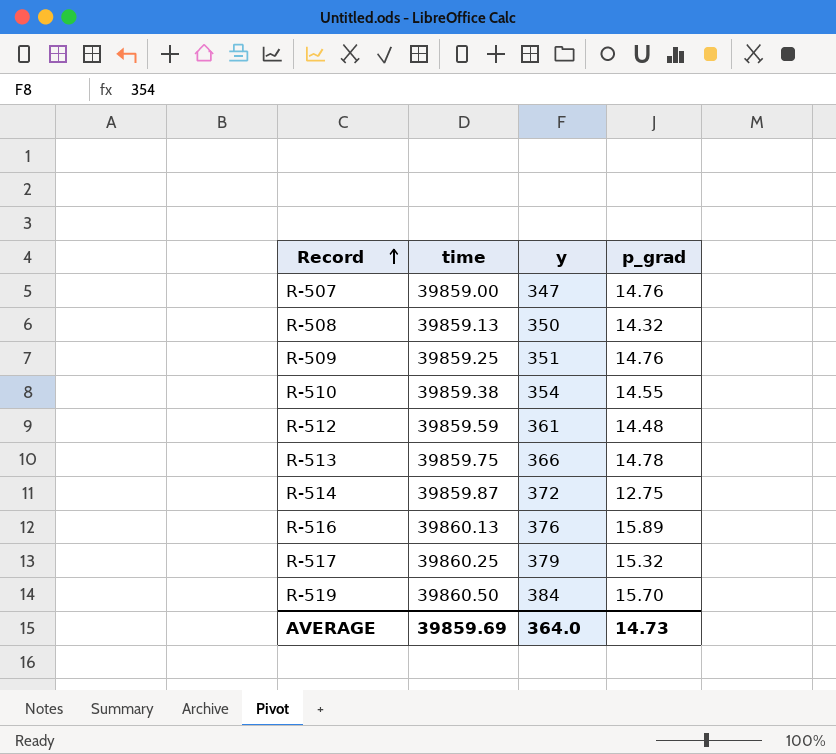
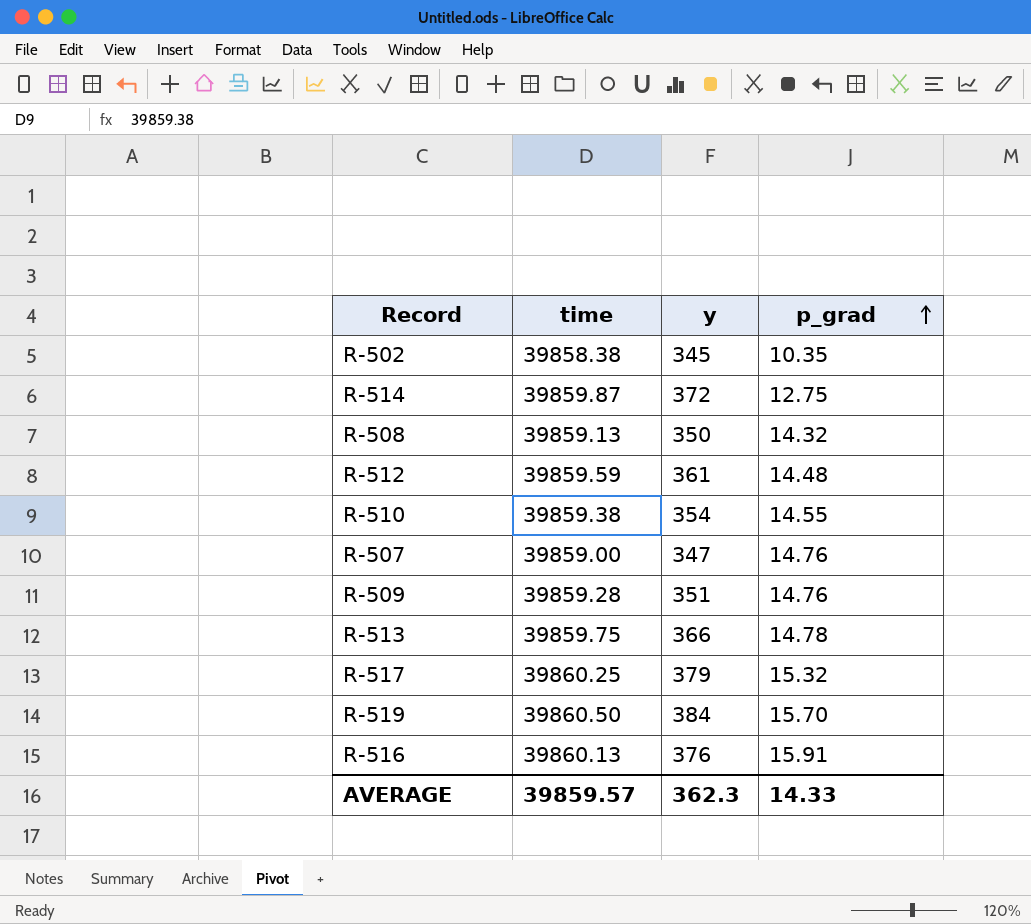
row order: Record ascending -> p_grad ascending
row R-502: none -> 39858.38 | 345 | 10.35
R-509 | time: 39859.25 -> 39859.28
R-516 | p_grad: 15.89 -> 15.91
AVERAGE | time: 39859.69 -> 39859.57
AVERAGE | y: 364.0 -> 362.3
AVERAGE | p_grad: 14.73 -> 14.33

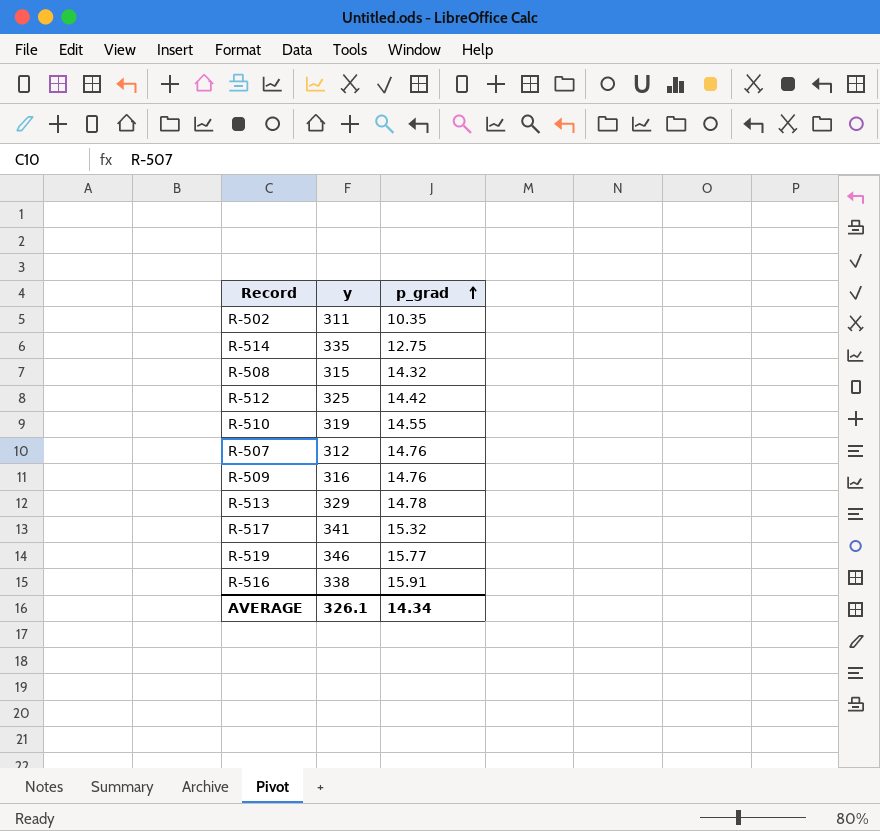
column time | position: 2 -> none
R-502 | y: 345 -> 311
R-514 | y: 372 -> 335
R-508 | y: 350 -> 315
R-512 | y: 361 -> 325
R-512 | p_grad: 14.48 -> 14.42
R-510 | y: 354 -> 319
R-507 | y: 347 -> 312
R-509 | y: 351 -> 316
R-513 | y: 366 -> 329
R-517 | y: 379 -> 341
R-519 | y: 384 -> 346
R-519 | p_grad: 15.70 -> 15.77
R-516 | y: 376 -> 338
AVERAGE | y: 362.3 -> 326.1
AVERAGE | p_grad: 14.33 -> 14.34

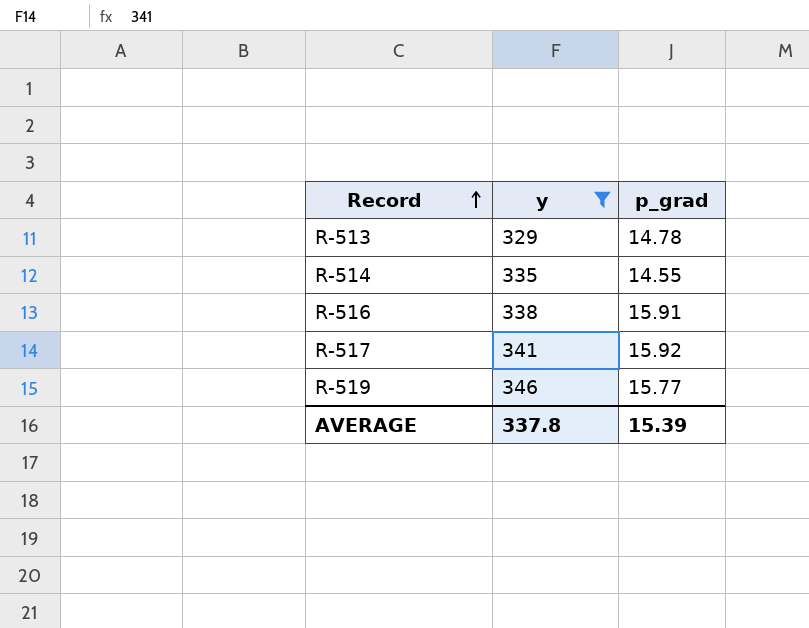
filter: none -> y >= 329
row order: p_grad ascending -> Record ascending
R-514 | p_grad: 12.75 -> 14.55
R-517 | p_grad: 15.32 -> 15.92
AVERAGE | y: 326.1 -> 337.8
AVERAGE | p_grad: 14.34 -> 15.39

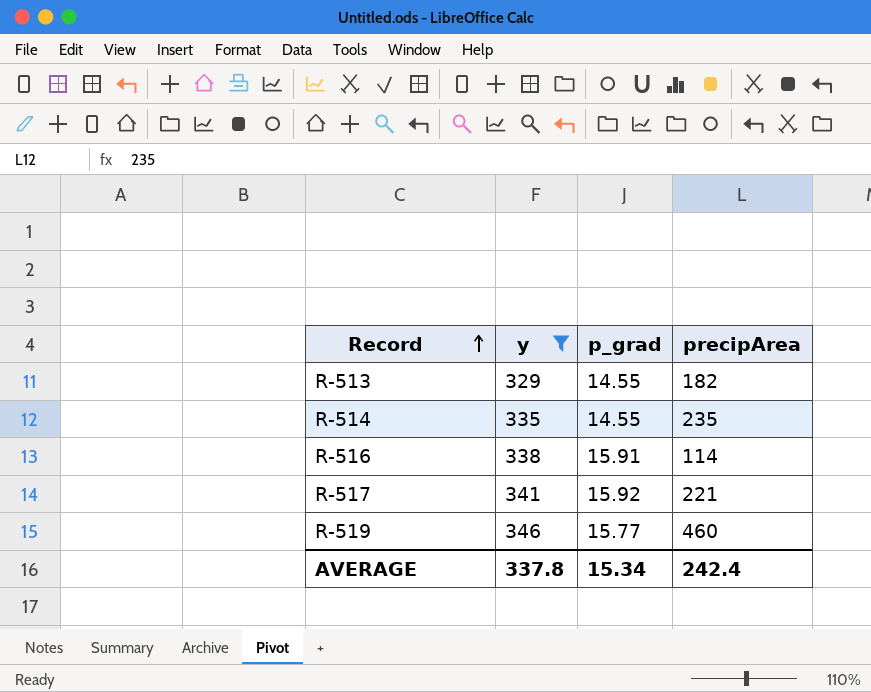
column precipArea | position: none -> 4
R-513 | p_grad: 14.78 -> 14.55
AVERAGE | p_grad: 15.39 -> 15.34

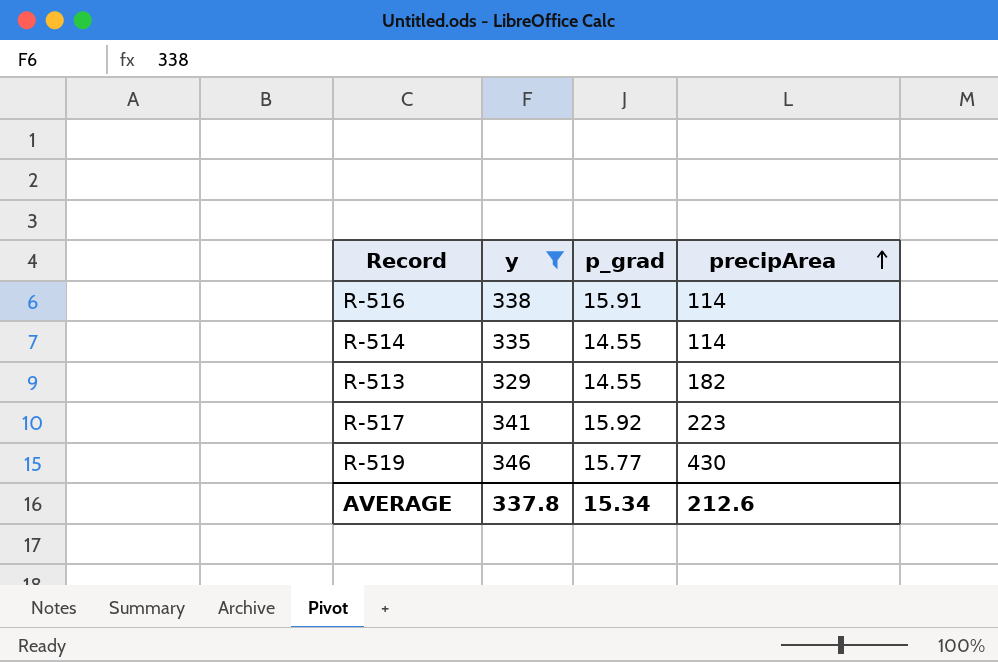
row order: Record ascending -> precipArea ascending
R-514 | precipArea: 235 -> 114
R-517 | precipArea: 221 -> 223
R-519 | precipArea: 460 -> 430
AVERAGE | precipArea: 242.4 -> 212.6

